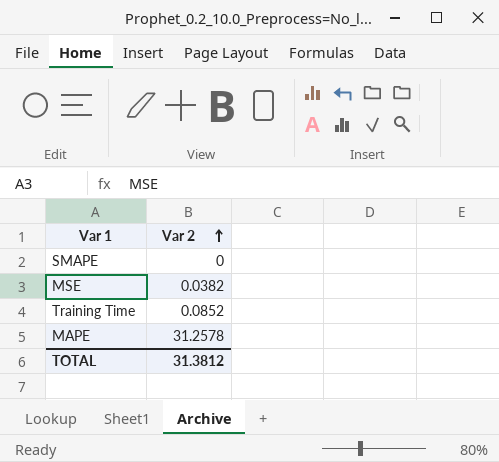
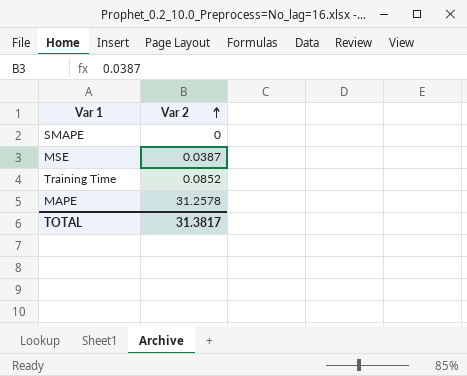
MSE | Var 2: 0.0382 -> 0.0387
TOTAL | Var 2: 31.3812 -> 31.3817

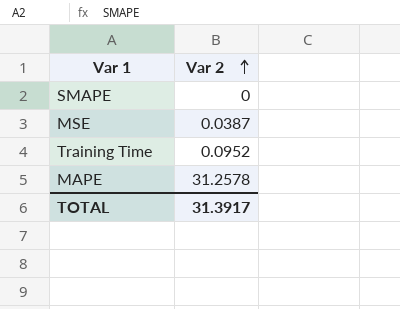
Training Time | Var 2: 0.0852 -> 0.0952
TOTAL | Var 2: 31.3817 -> 31.3917

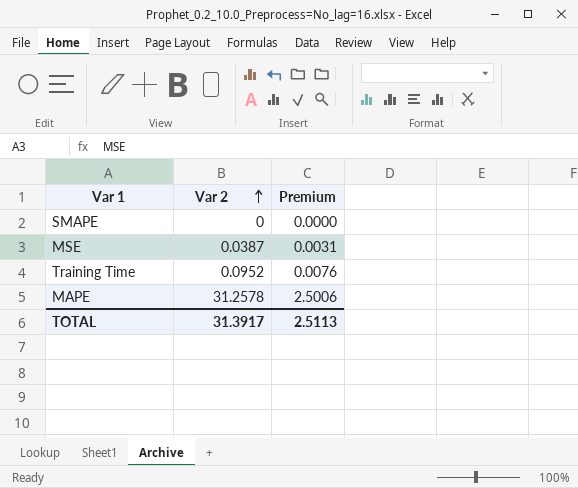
column Premium | formula: none -> [Var 2] * 0.08

